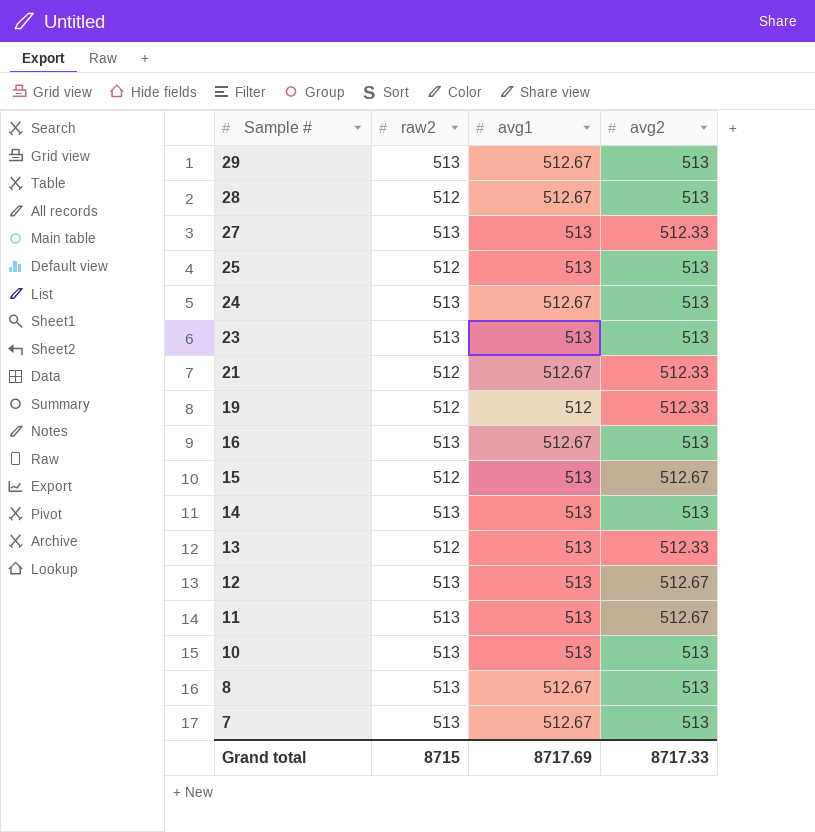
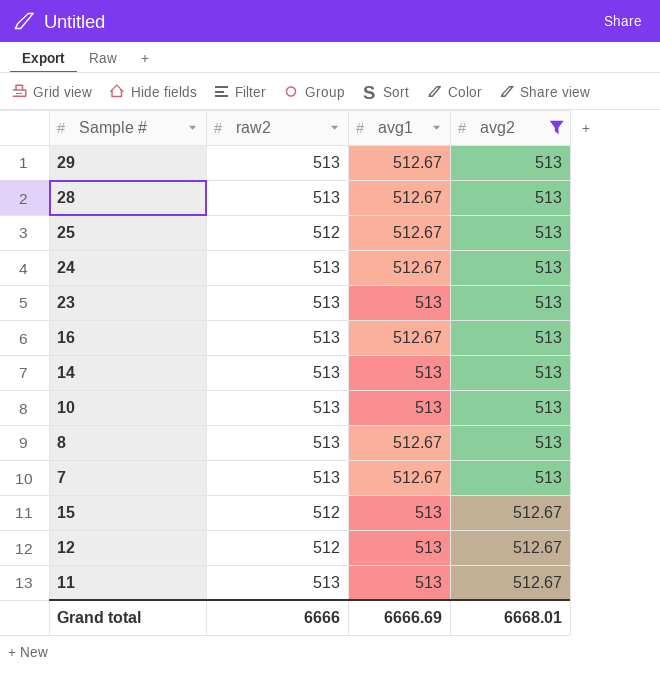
filter: none -> avg2 != 512.33
row order: Sample # descending -> avg2 descending
28 | raw2: 512 -> 513
25 | avg1: 513 -> 512.67
12 | raw2: 513 -> 512
Grand total | raw2: 8715 -> 6666
Grand total | avg1: 8717.69 -> 6666.69
Grand total | avg2: 8717.33 -> 6668.01

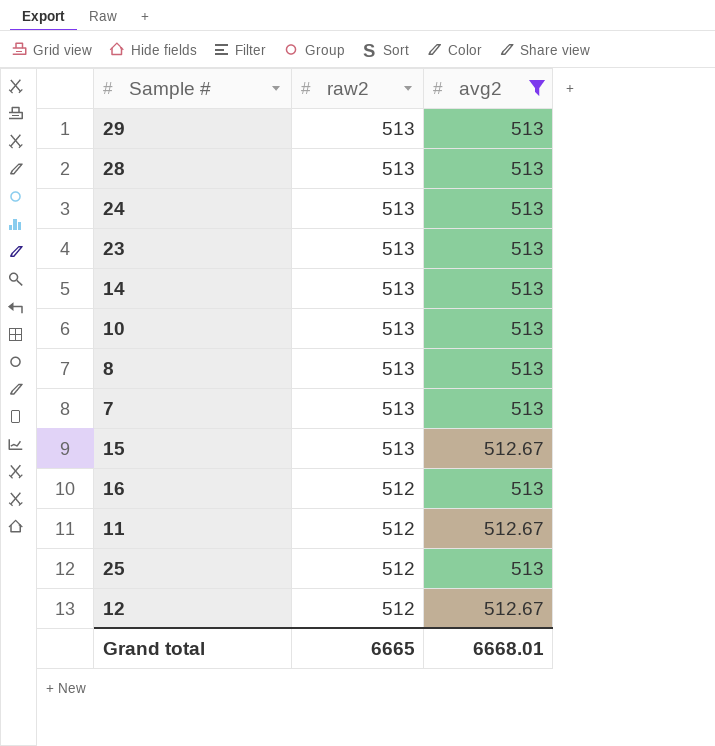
row order: avg2 descending -> raw2 descending
column avg1 | position: 3 -> none
15 | raw2: 512 -> 513
16 | raw2: 513 -> 512
11 | raw2: 513 -> 512
Grand total | raw2: 6666 -> 6665

